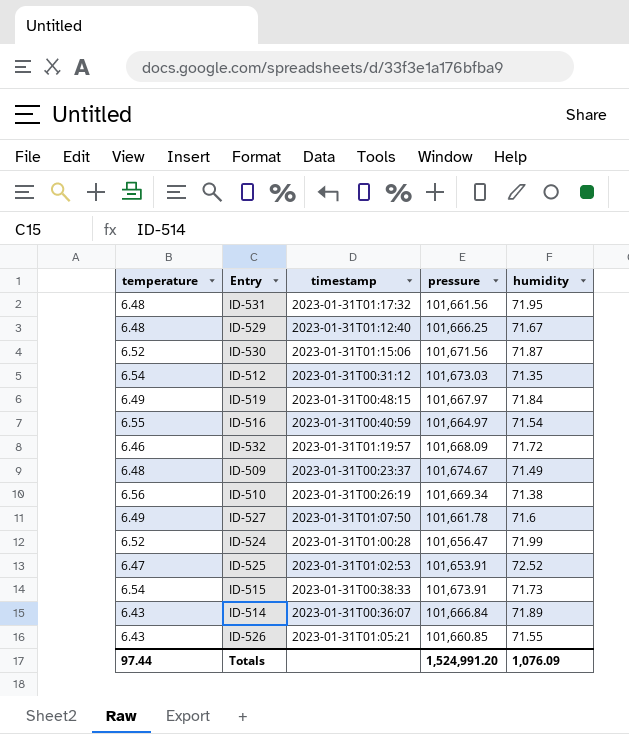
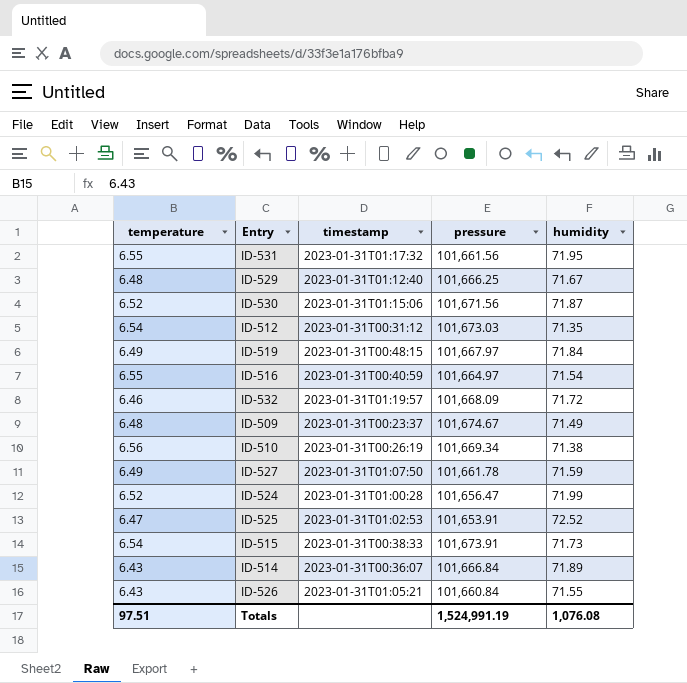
ID-531 | temperature: 6.48 -> 6.55
ID-527 | humidity: 71.6 -> 71.59
ID-526 | pressure: 101,660.85 -> 101,660.84
Totals | temperature: 97.44 -> 97.51
Totals | pressure: 1,524,991.20 -> 1,524,991.19
Totals | humidity: 1,076.09 -> 1,076.08

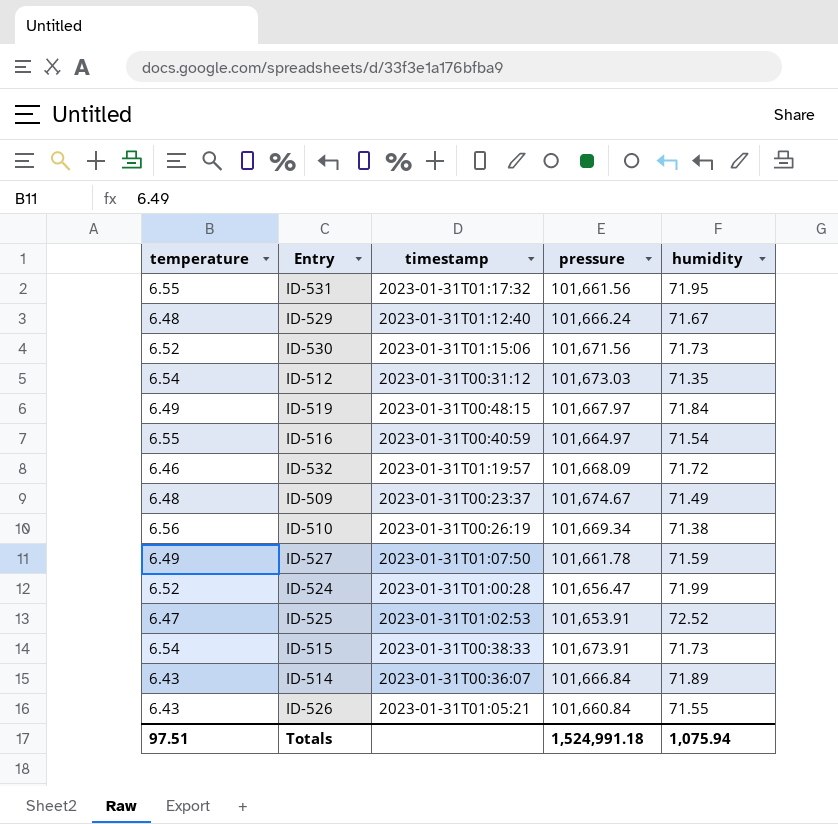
ID-529 | pressure: 101,666.25 -> 101,666.24
ID-530 | humidity: 71.87 -> 71.73
Totals | pressure: 1,524,991.19 -> 1,524,991.18
Totals | humidity: 1,076.08 -> 1,075.94

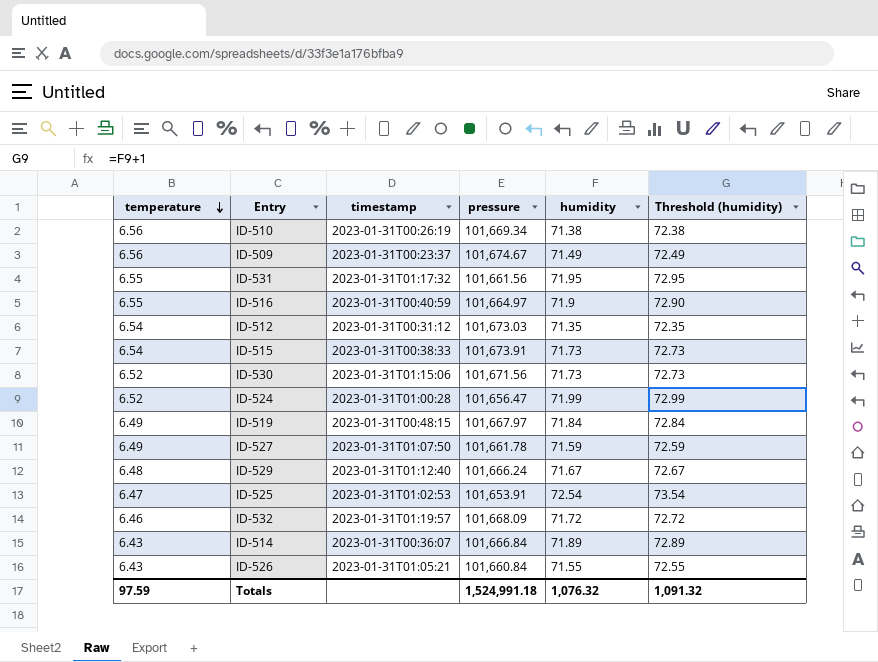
row order: none -> temperature descending
column Threshold (humidity) | formula: none -> [humidity] + 1
ID-509 | temperature: 6.48 -> 6.56
ID-516 | humidity: 71.54 -> 71.9
ID-525 | humidity: 72.52 -> 72.54
Totals | temperature: 97.51 -> 97.59
Totals | humidity: 1,075.94 -> 1,076.32

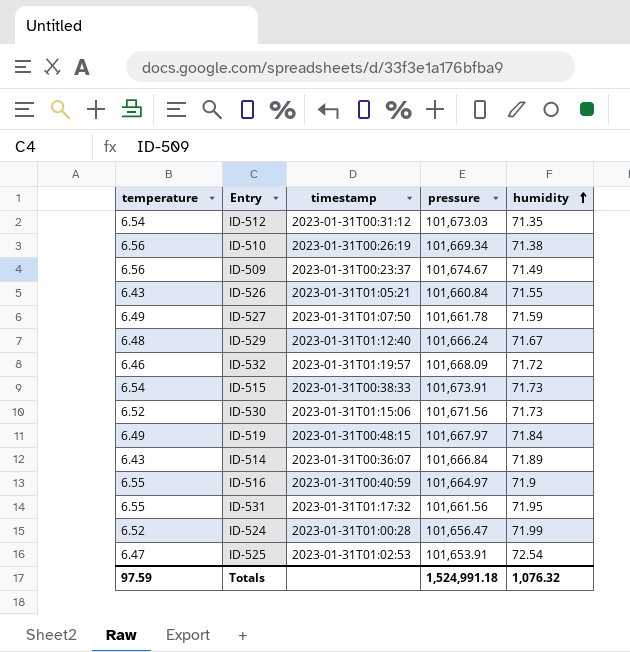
row order: temperature descending -> humidity ascending
column Threshold (humidity) | formula: [humidity] + 1 -> none

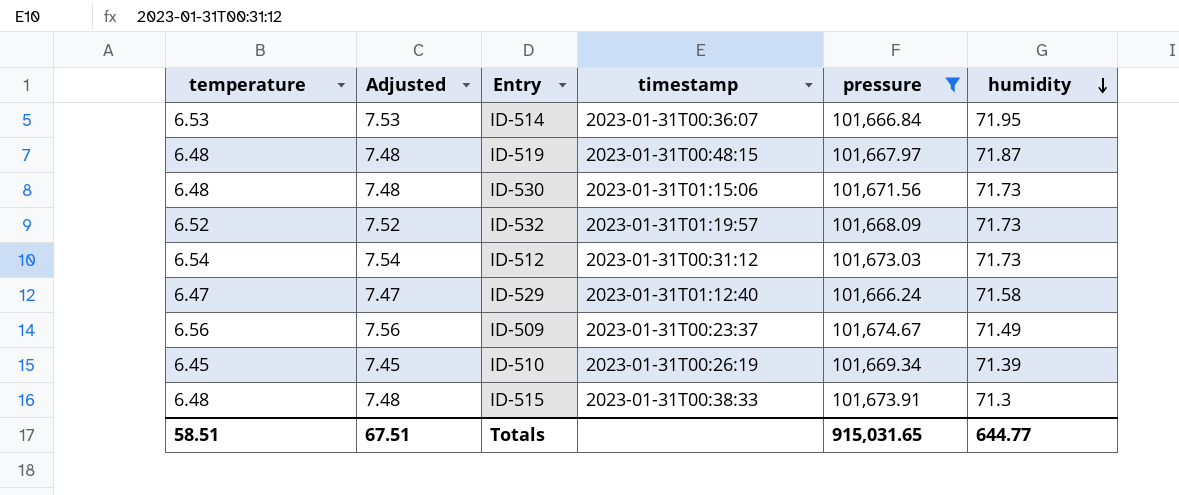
filter: none -> pressure >= 101,666.24
row order: humidity ascending -> humidity descending
column Adjusted | formula: none -> [temperature] + 1
ID-514 | temperature: 6.43 -> 6.53
ID-514 | humidity: 71.89 -> 71.95
ID-519 | temperature: 6.49 -> 6.48
ID-519 | humidity: 71.84 -> 71.87
ID-530 | temperature: 6.52 -> 6.48
ID-532 | temperature: 6.46 -> 6.52
ID-532 | humidity: 71.72 -> 71.73
ID-512 | humidity: 71.35 -> 71.73
ID-529 | temperature: 6.48 -> 6.47
ID-529 | humidity: 71.67 -> 71.58
ID-510 | temperature: 6.56 -> 6.45
ID-510 | humidity: 71.38 -> 71.39
ID-515 | temperature: 6.54 -> 6.48
ID-515 | humidity: 71.73 -> 71.3
Totals | temperature: 97.59 -> 58.51
Totals | pressure: 1,524,991.18 -> 915,031.65
Totals | humidity: 1,076.32 -> 644.77

